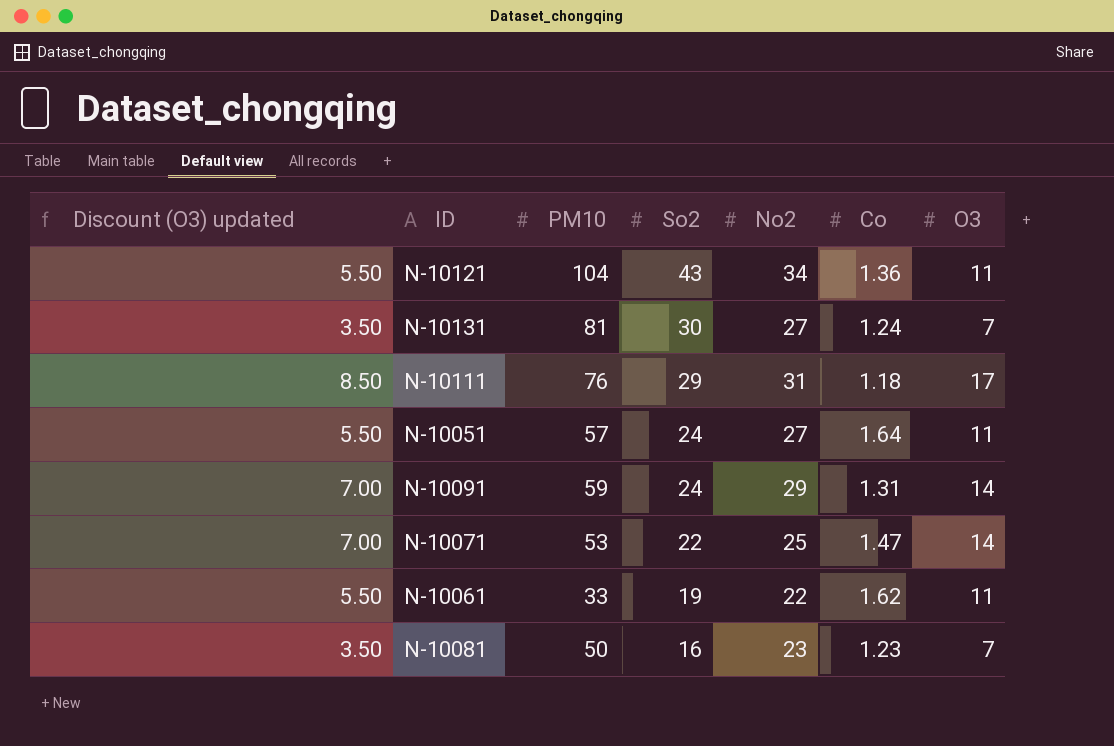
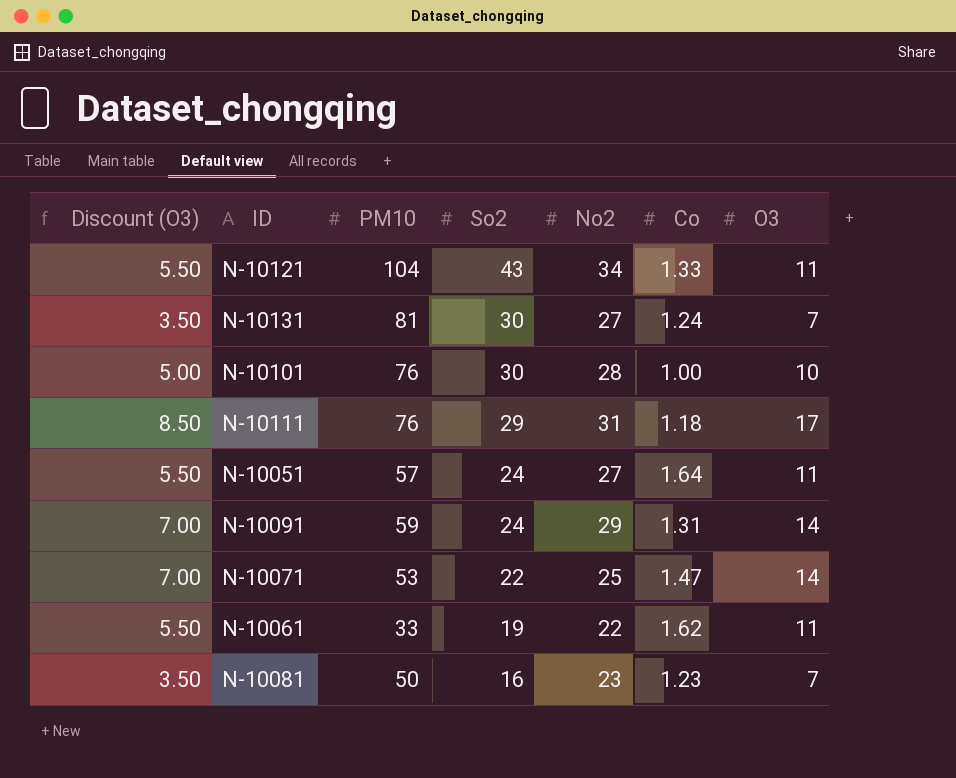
column name: Discount (O3) updated -> Discount (O3)
N-10121 | Co: 1.36 -> 1.33
row N-10101: none -> 5.00 | 76 | 30 | 28 | 1.00 | 10

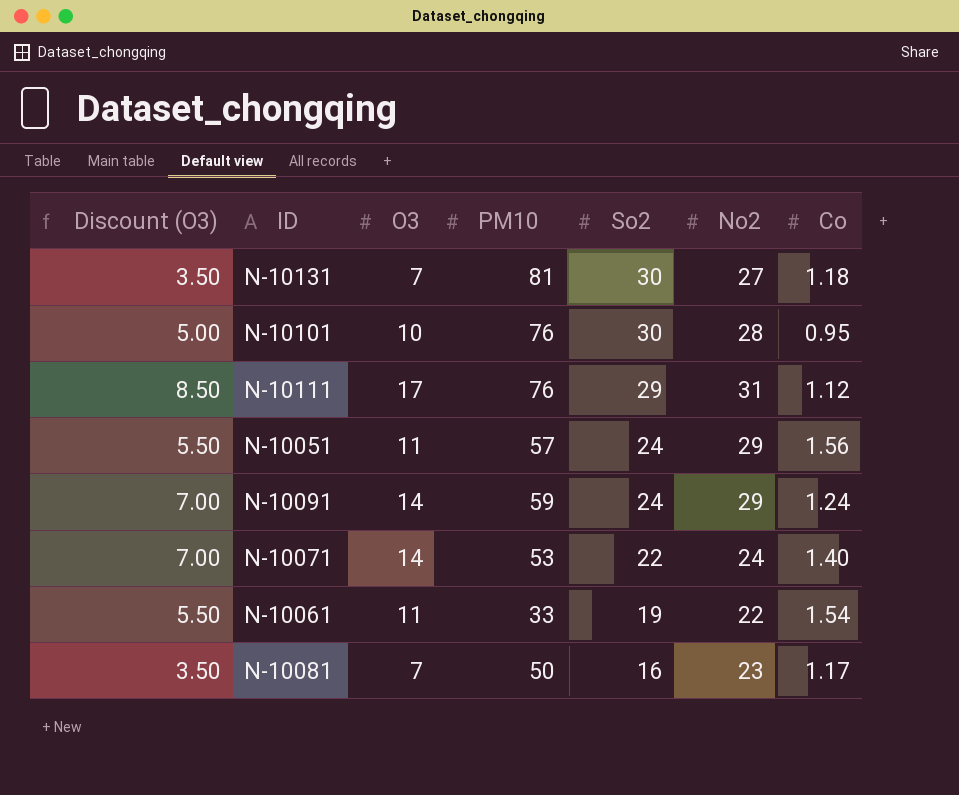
column O3 | position: 7 -> 3
row N-10121: 5.50 | 104 | 43 | 34 | 1.33 | 11 -> none
N-10131 | Co: 1.24 -> 1.18
N-10101 | Co: 1.00 -> 0.95
N-10111 | Co: 1.18 -> 1.12
N-10051 | No2: 27 -> 29
N-10051 | Co: 1.64 -> 1.56
N-10091 | Co: 1.31 -> 1.24
N-10071 | No2: 25 -> 24
N-10071 | Co: 1.47 -> 1.40
N-10061 | Co: 1.62 -> 1.54
N-10081 | Co: 1.23 -> 1.17

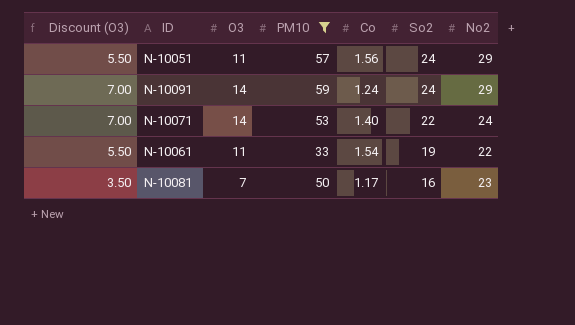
filter: none -> PM10 <= 59
column Co | position: 7 -> 5

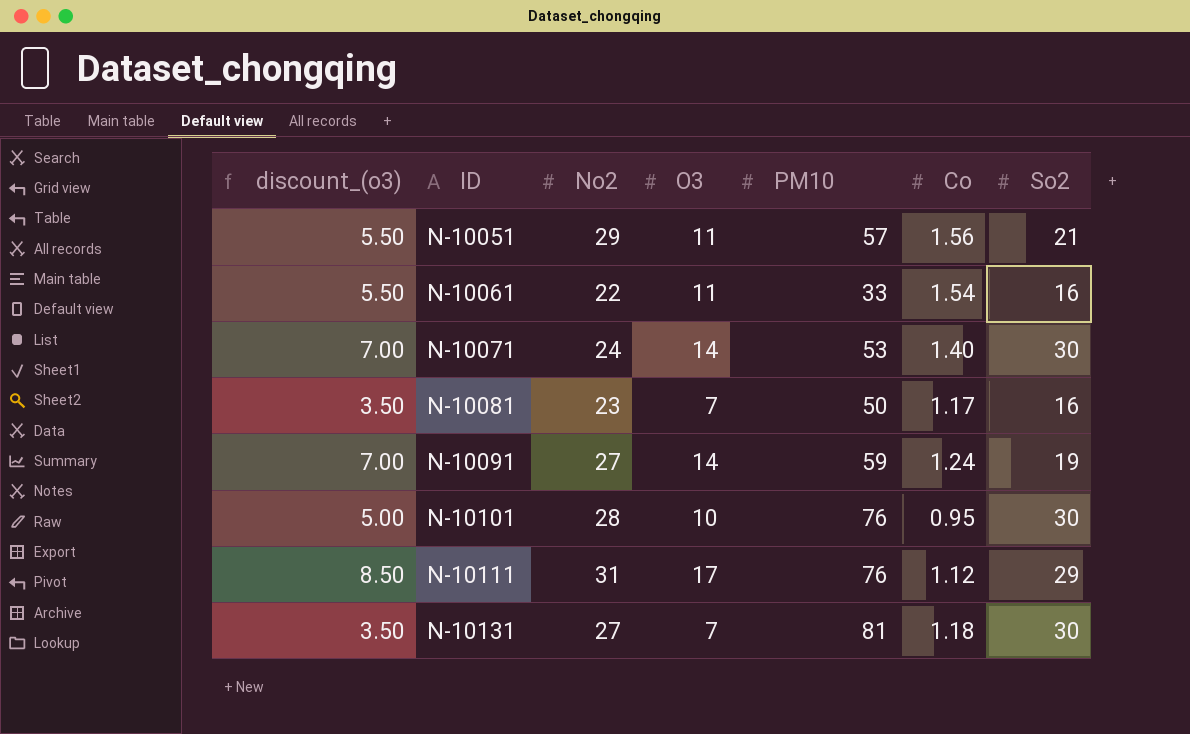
filter: PM10 <= 59 -> none
row order: So2 descending -> ID ascending
column name: Discount (O3) -> discount_(o3)
column No2 | position: 7 -> 3
N-10051 | So2: 24 -> 21
N-10061 | So2: 19 -> 16
N-10071 | So2: 22 -> 30
N-10091 | No2: 29 -> 27
N-10091 | So2: 24 -> 19

